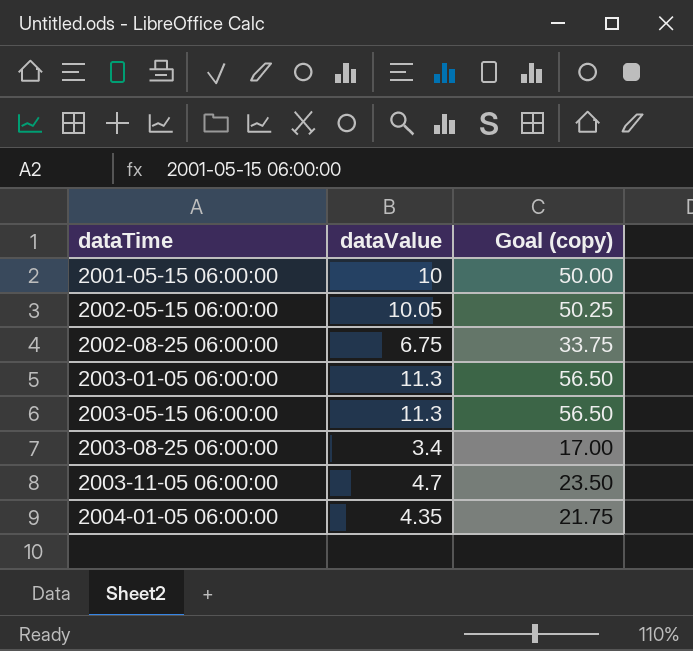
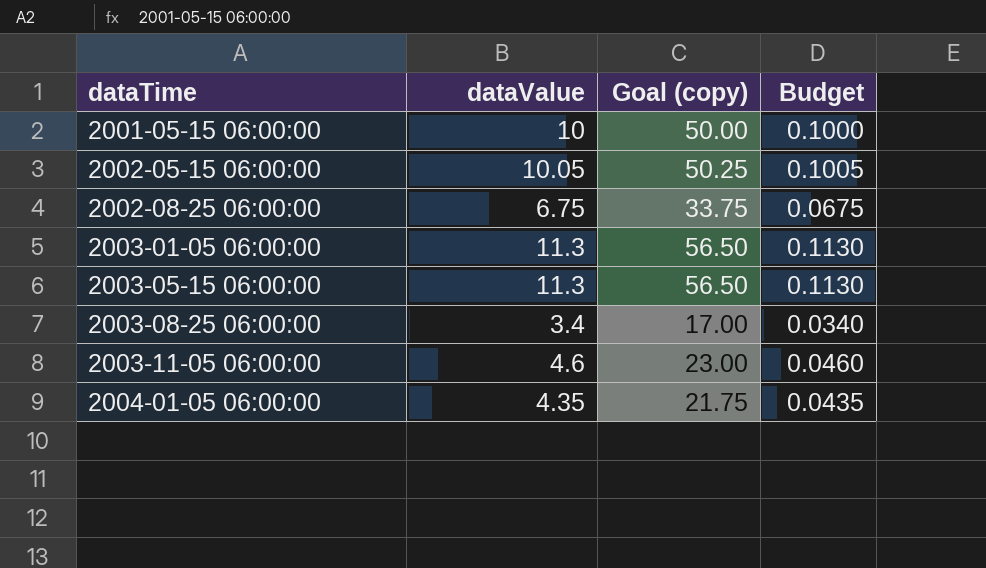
column Budget | formula: none -> [dataValue] * 0.01
2003-11-05 06:00:00 | dataValue: 4.7 -> 4.6
2003-11-05 06:00:00 | Goal (copy): 23.50 -> 23.00

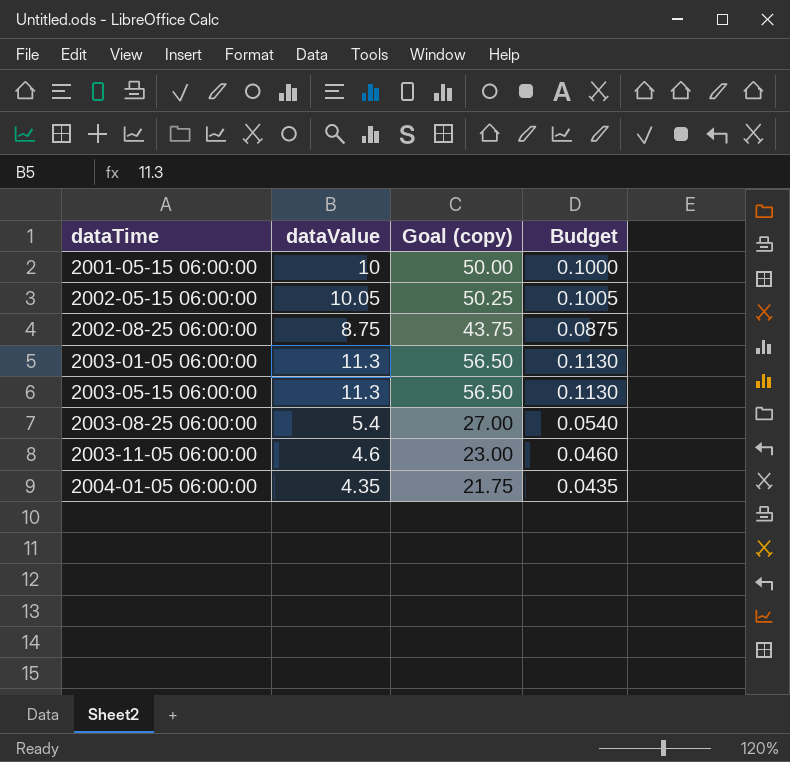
2002-08-25 06:00:00 | dataValue: 6.75 -> 8.75
2002-08-25 06:00:00 | Goal (copy): 33.75 -> 43.75
2002-08-25 06:00:00 | Budget: 0.0675 -> 0.0875
2003-08-25 06:00:00 | dataValue: 3.4 -> 5.4
2003-08-25 06:00:00 | Goal (copy): 17.00 -> 27.00
2003-08-25 06:00:00 | Budget: 0.0340 -> 0.0540

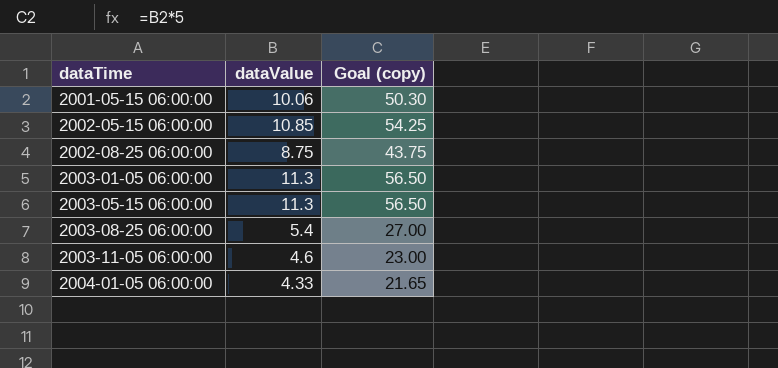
column Budget | formula: [dataValue] * 0.01 -> none
2001-05-15 06:00:00 | dataValue: 10 -> 10.06
2001-05-15 06:00:00 | Goal (copy): 50.00 -> 50.30
2002-05-15 06:00:00 | dataValue: 10.05 -> 10.85
2002-05-15 06:00:00 | Goal (copy): 50.25 -> 54.25
2004-01-05 06:00:00 | dataValue: 4.35 -> 4.33
2004-01-05 06:00:00 | Goal (copy): 21.75 -> 21.65

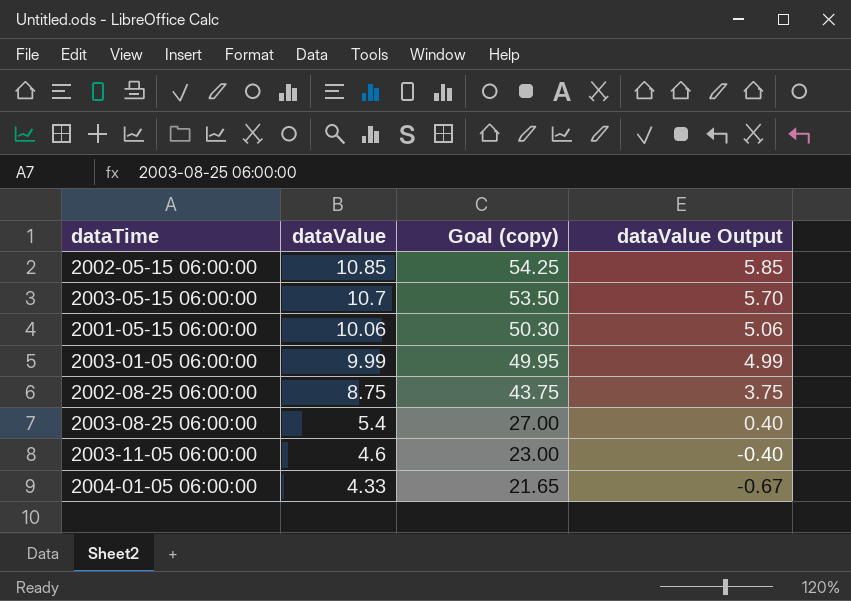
row order: dataTime ascending -> dataValue descending
column dataValue Output | formula: none -> [dataValue] - 5
2003-05-15 06:00:00 | dataValue: 11.3 -> 10.7
2003-05-15 06:00:00 | Goal (copy): 56.50 -> 53.50
2003-01-05 06:00:00 | dataValue: 11.3 -> 9.99
2003-01-05 06:00:00 | Goal (copy): 56.50 -> 49.95

